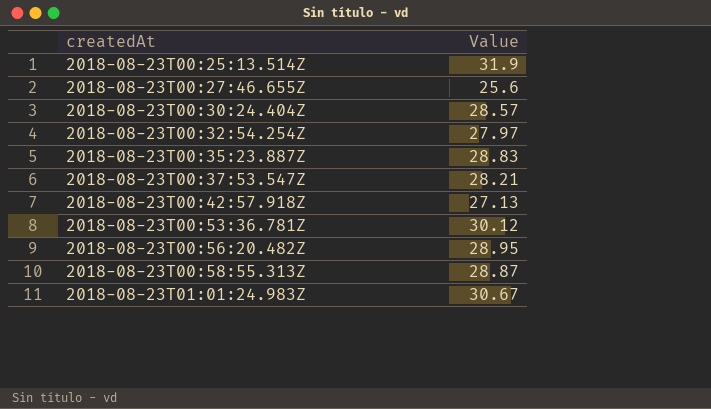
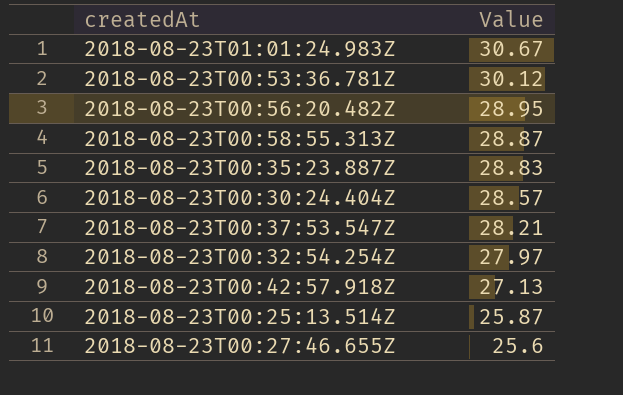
row order: createdAt ascending -> Value descending
2018-08-23T00:25:13.514Z | Value: 31.9 -> 25.87

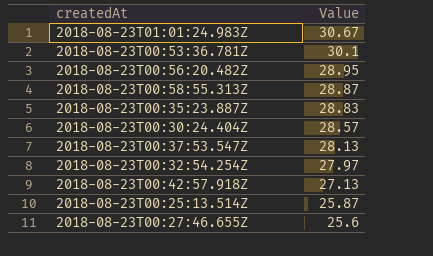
2018-08-23T00:53:36.781Z | Value: 30.12 -> 30.1
2018-08-23T00:37:53.547Z | Value: 28.21 -> 28.13

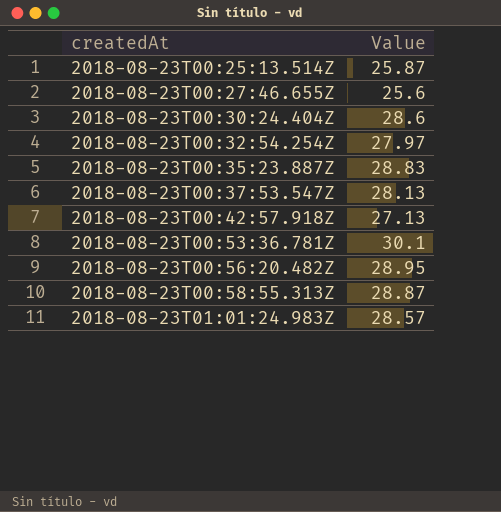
row order: Value descending -> createdAt ascending
2018-08-23T00:30:24.404Z | Value: 28.57 -> 28.6
2018-08-23T01:01:24.983Z | Value: 30.67 -> 28.57

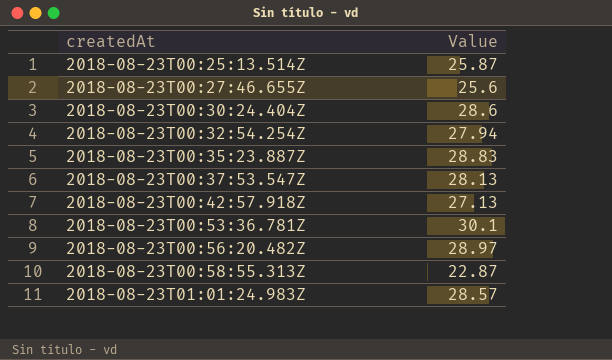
2018-08-23T00:32:54.254Z | Value: 27.97 -> 27.94
2018-08-23T00:56:20.482Z | Value: 28.95 -> 28.97
2018-08-23T00:58:55.313Z | Value: 28.87 -> 22.87

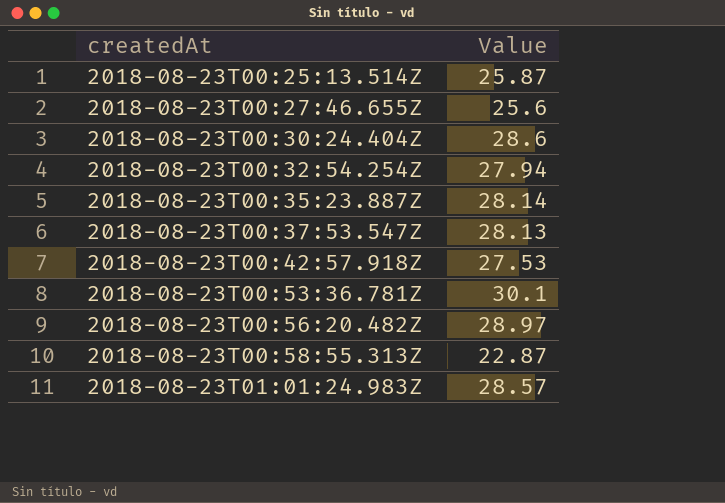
2018-08-23T00:35:23.887Z | Value: 28.83 -> 28.14
2018-08-23T00:42:57.918Z | Value: 27.13 -> 27.53

